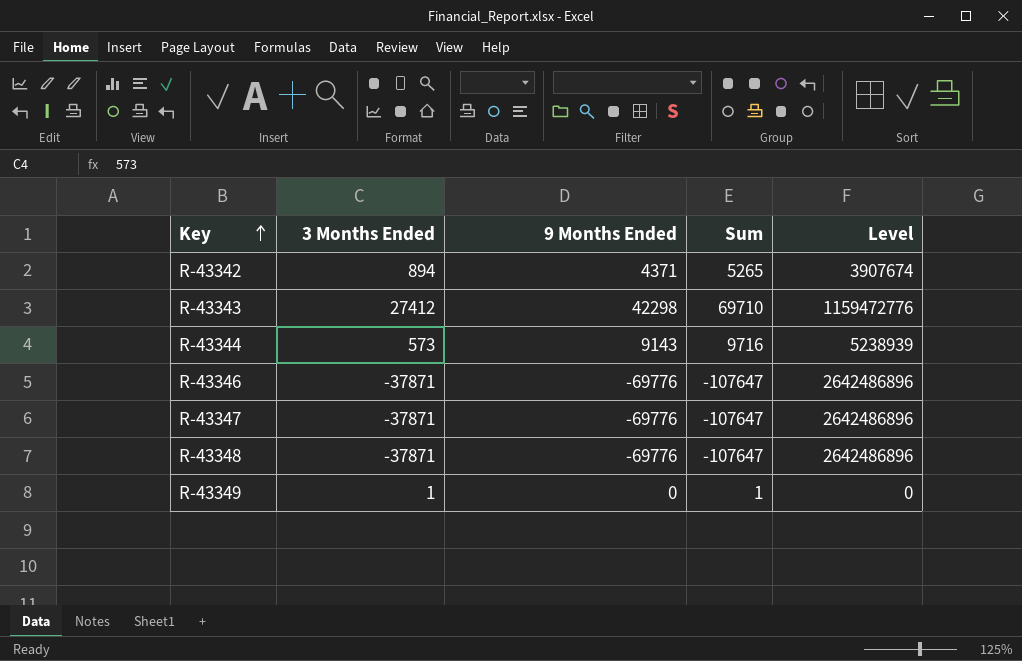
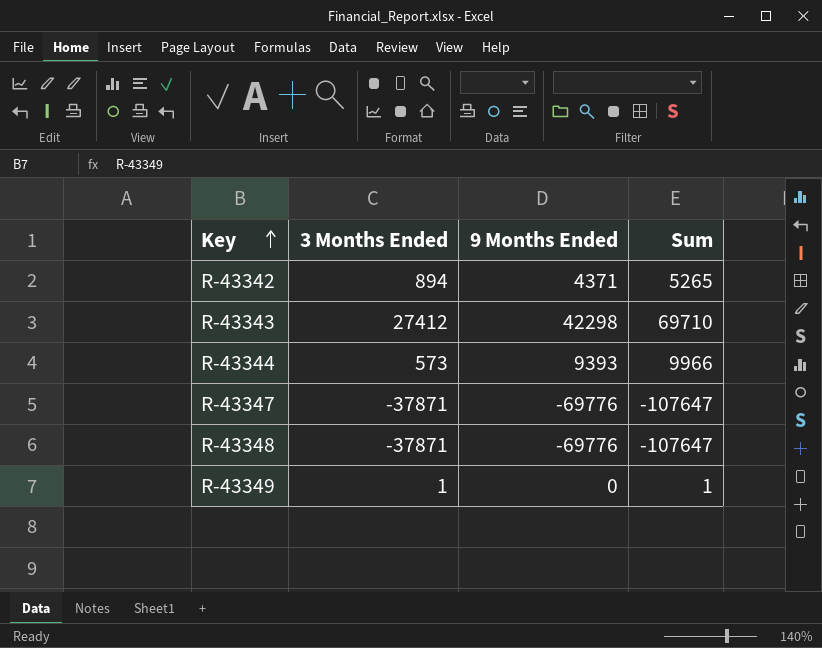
column Level | formula: [3 Months Ended] * [9 Months Ended] -> none
row R-43346: -37871 | -69776 | -107647 | 2642486896 -> none
R-43344 | 9 Months Ended: 9143 -> 9393
R-43344 | Sum: 9716 -> 9966

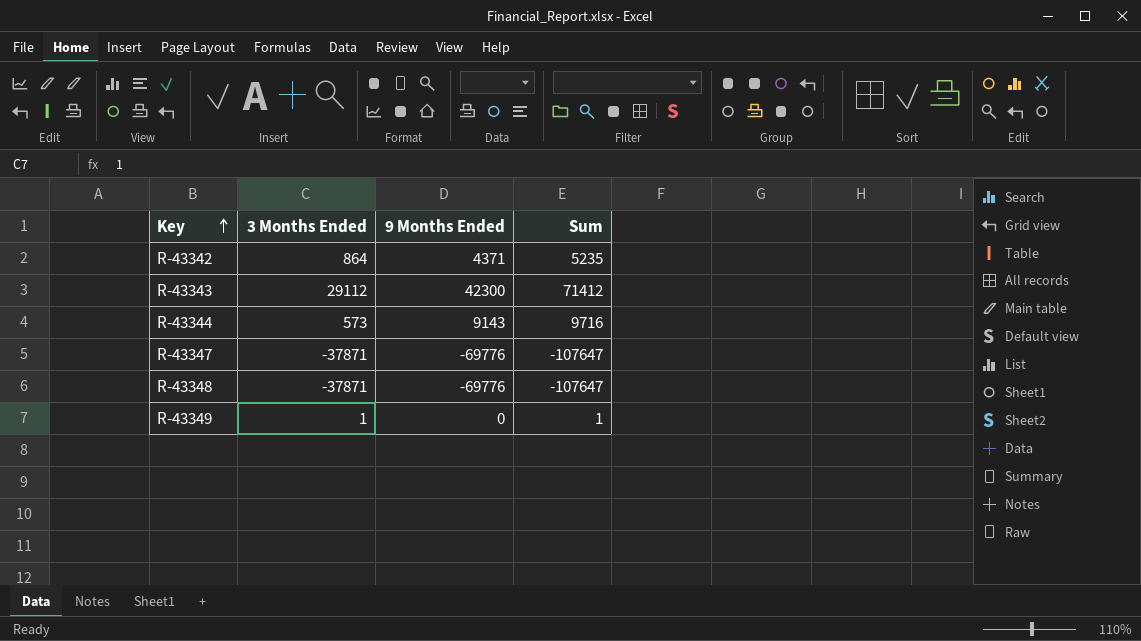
R-43342 | 3 Months Ended: 894 -> 864
R-43342 | Sum: 5265 -> 5235
R-43343 | 3 Months Ended: 27412 -> 29112
R-43343 | 9 Months Ended: 42298 -> 42300
R-43343 | Sum: 69710 -> 71412
R-43344 | 9 Months Ended: 9393 -> 9143
R-43344 | Sum: 9966 -> 9716

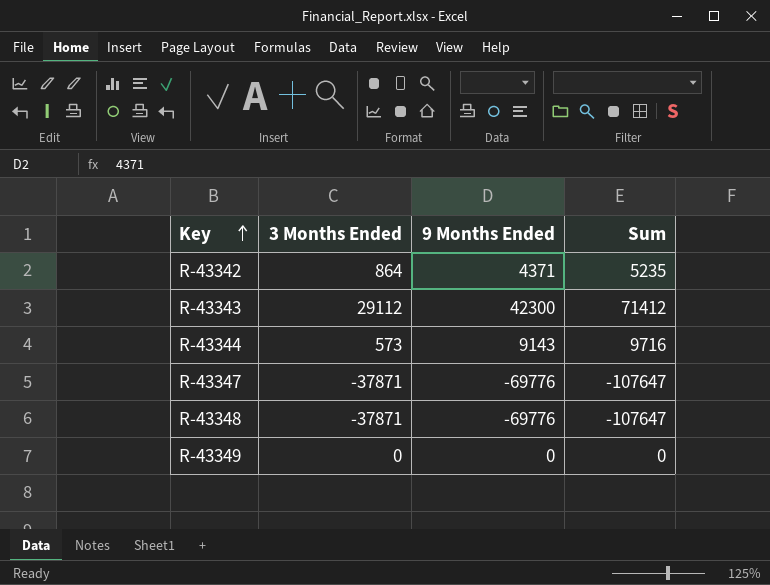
R-43349 | 3 Months Ended: 1 -> 0
R-43349 | Sum: 1 -> 0

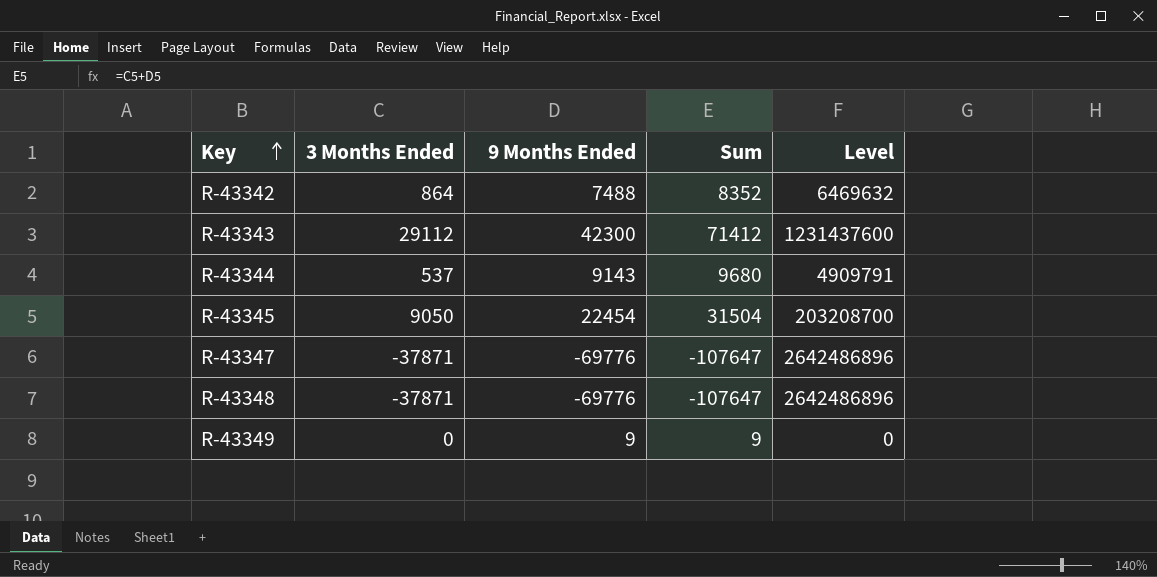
column Level | formula: none -> [3 Months Ended] * [9 Months Ended]
R-43342 | 9 Months Ended: 4371 -> 7488
R-43342 | Sum: 5235 -> 8352
R-43344 | 3 Months Ended: 573 -> 537
R-43344 | Sum: 9716 -> 9680
row R-43345: none -> 9050 | 22454 | 31504 | 203208700
R-43349 | 9 Months Ended: 0 -> 9
R-43349 | Sum: 0 -> 9

